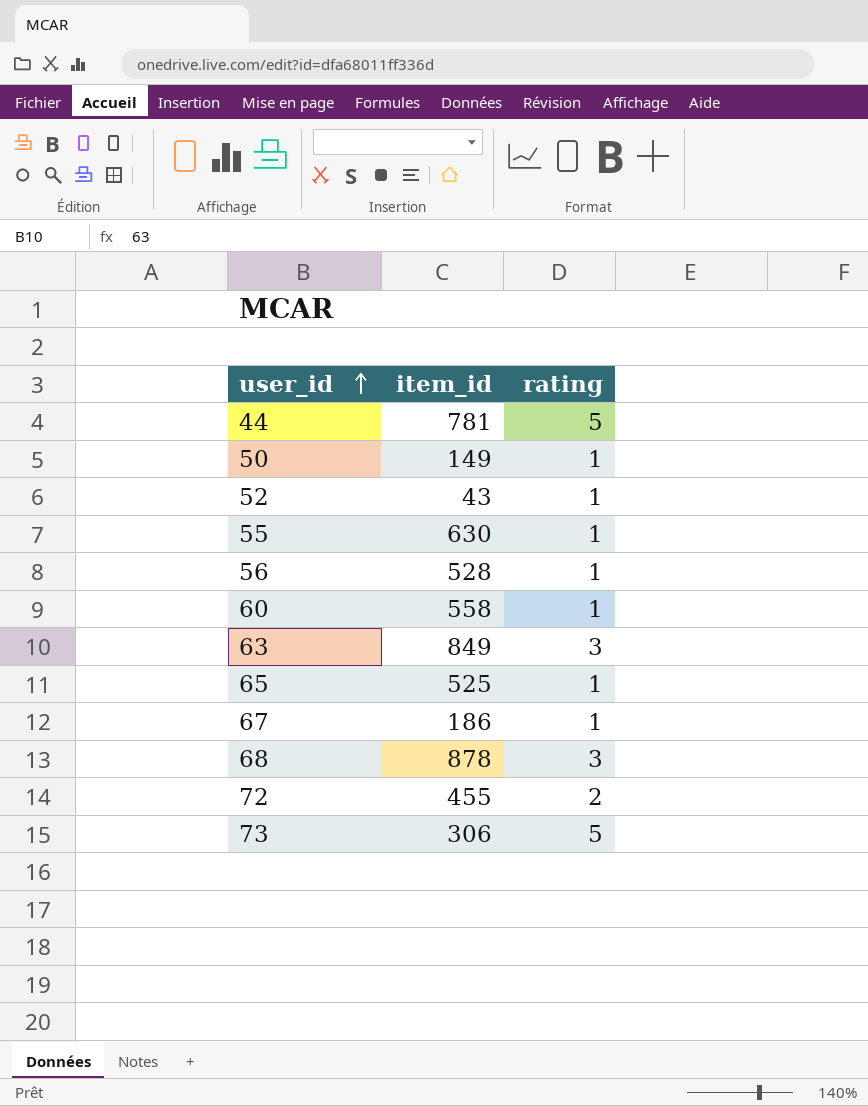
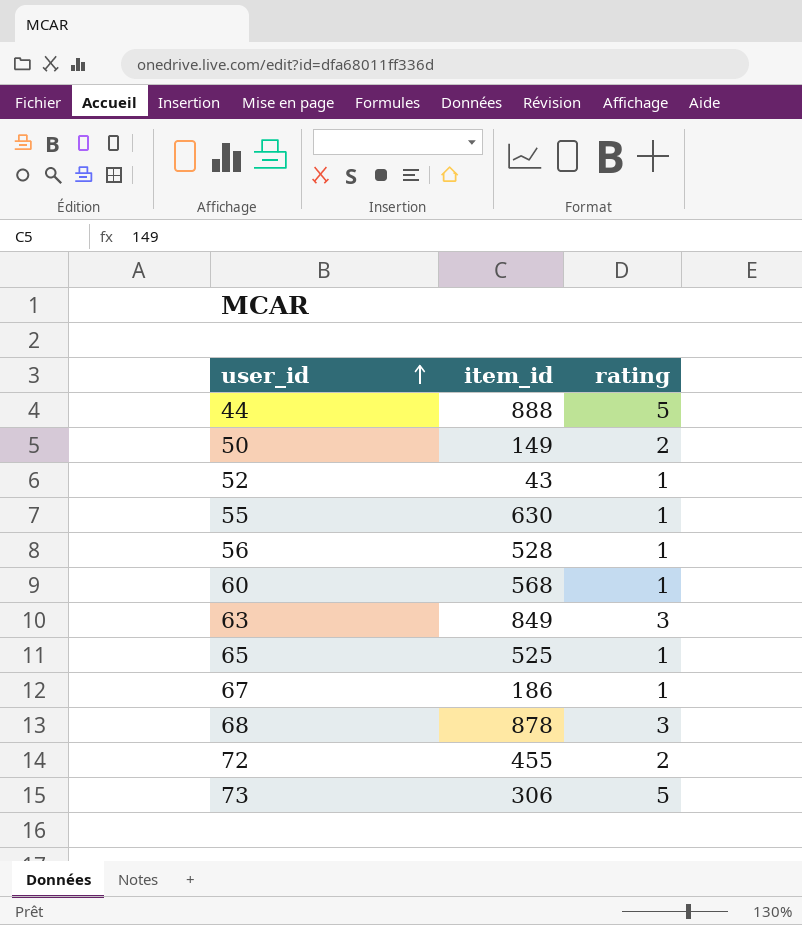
44 | item_id: 781 -> 888
50 | rating: 1 -> 2
60 | item_id: 558 -> 568

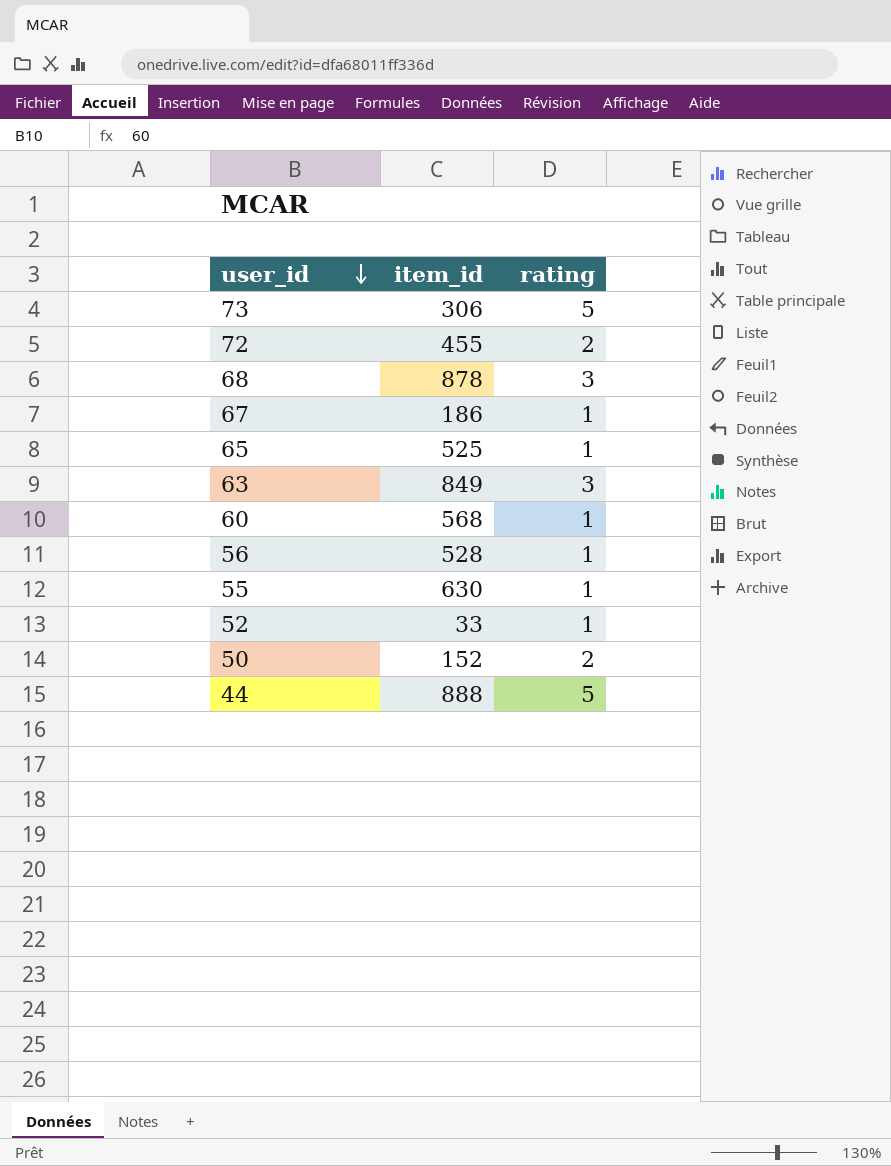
row order: user_id ascending -> user_id descending
52 | item_id: 43 -> 33
50 | item_id: 149 -> 152

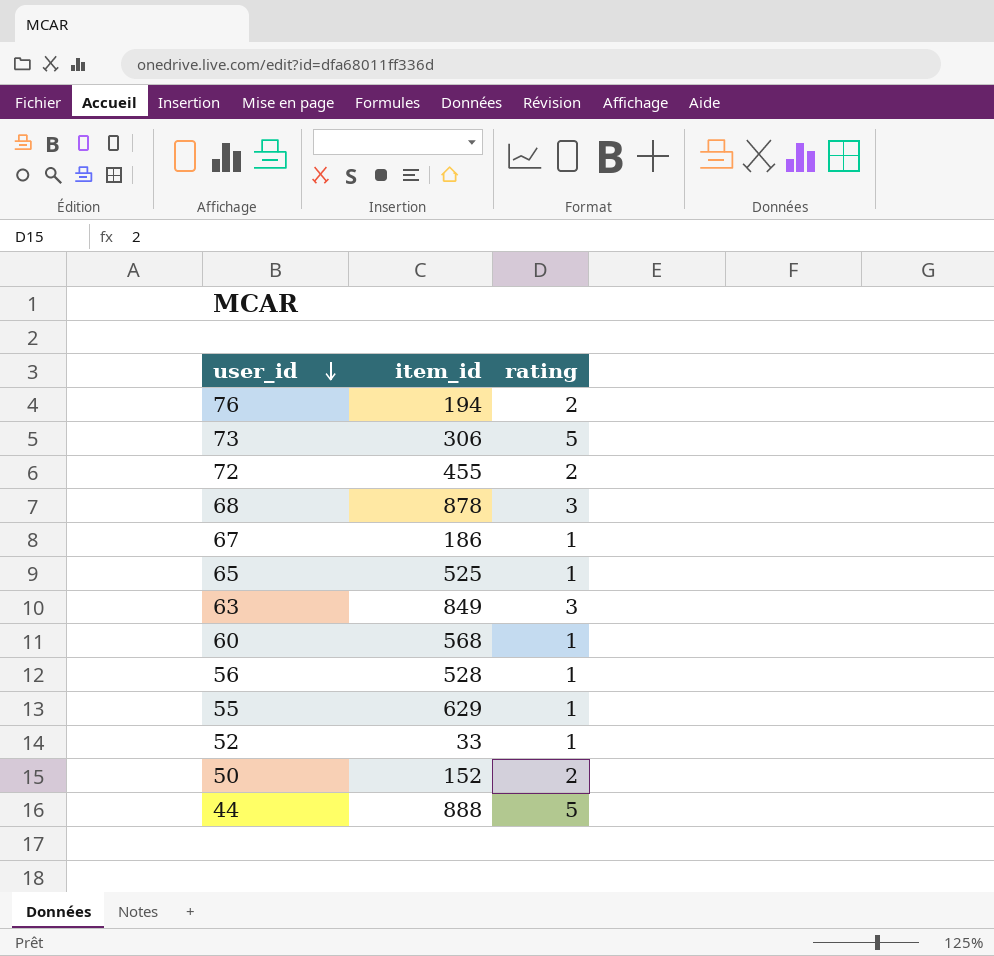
row 76: none -> 194 | 2
55 | item_id: 630 -> 629

